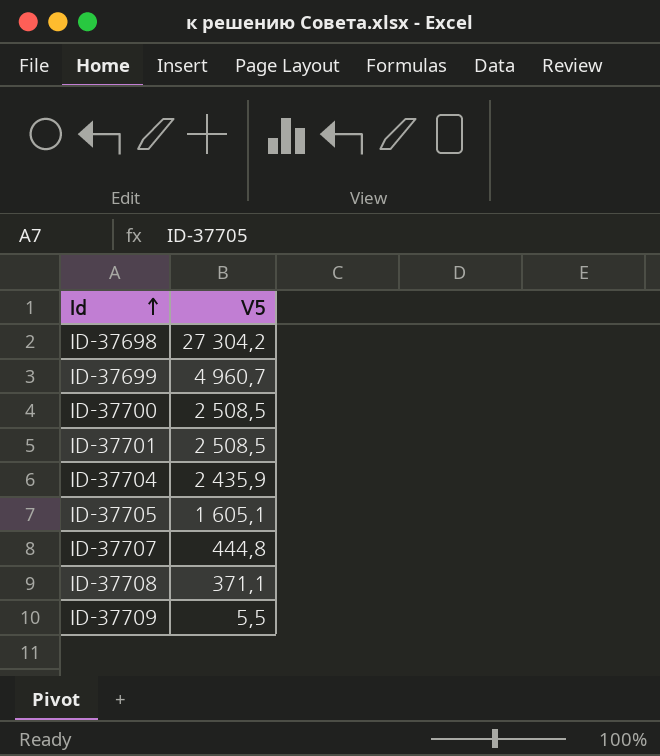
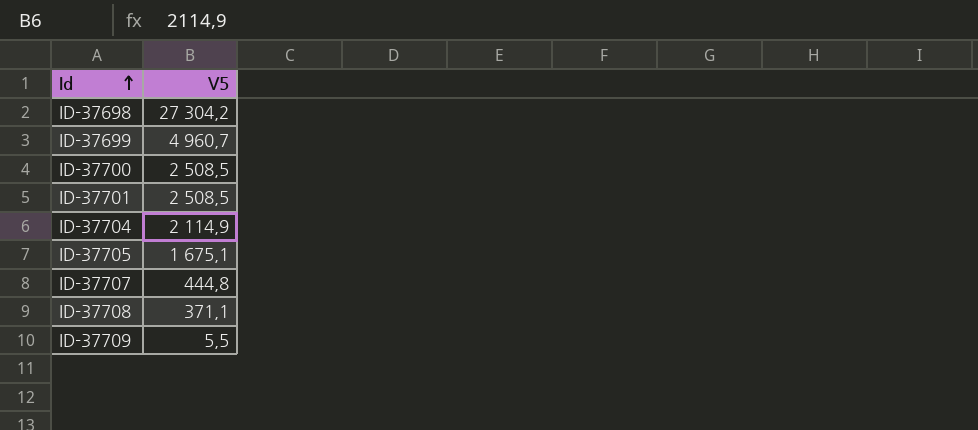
ID-37704 | V5: 2 435,9 -> 2 114,9
ID-37705 | V5: 1 605,1 -> 1 675,1

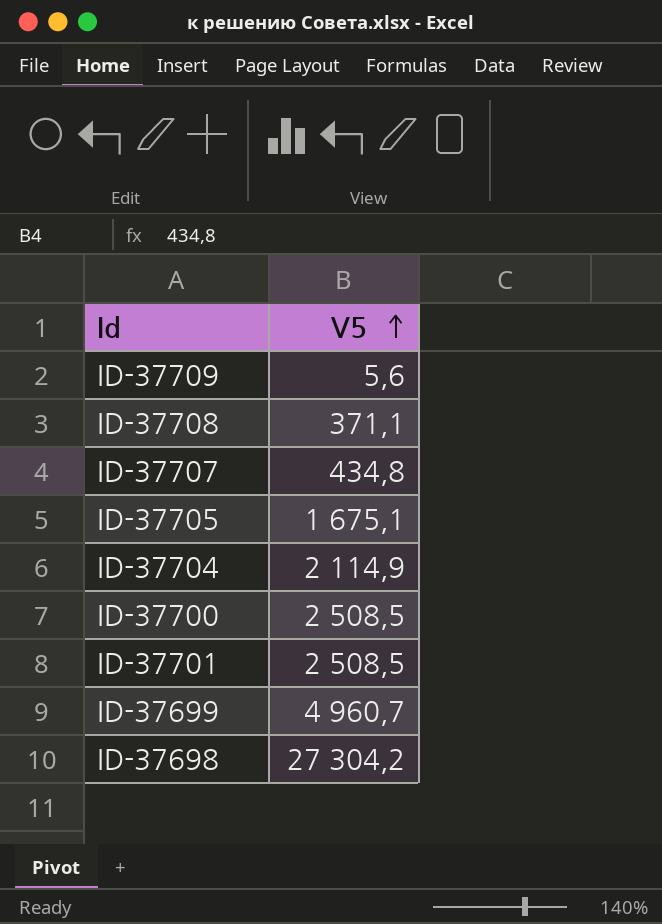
row order: Id ascending -> V5 ascending
ID-37709 | V5: 5,5 -> 5,6
ID-37707 | V5: 444,8 -> 434,8

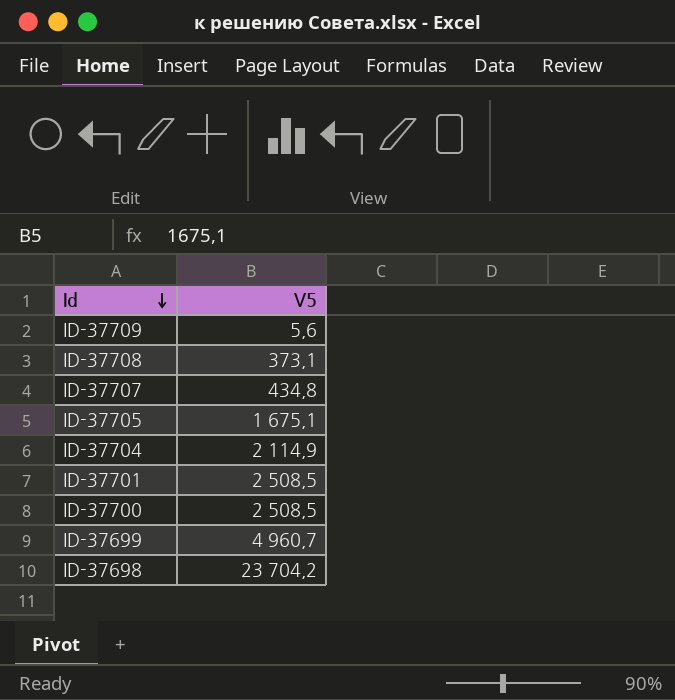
row order: V5 ascending -> Id descending
ID-37708 | V5: 371,1 -> 373,1
ID-37698 | V5: 27 304,2 -> 23 704,2

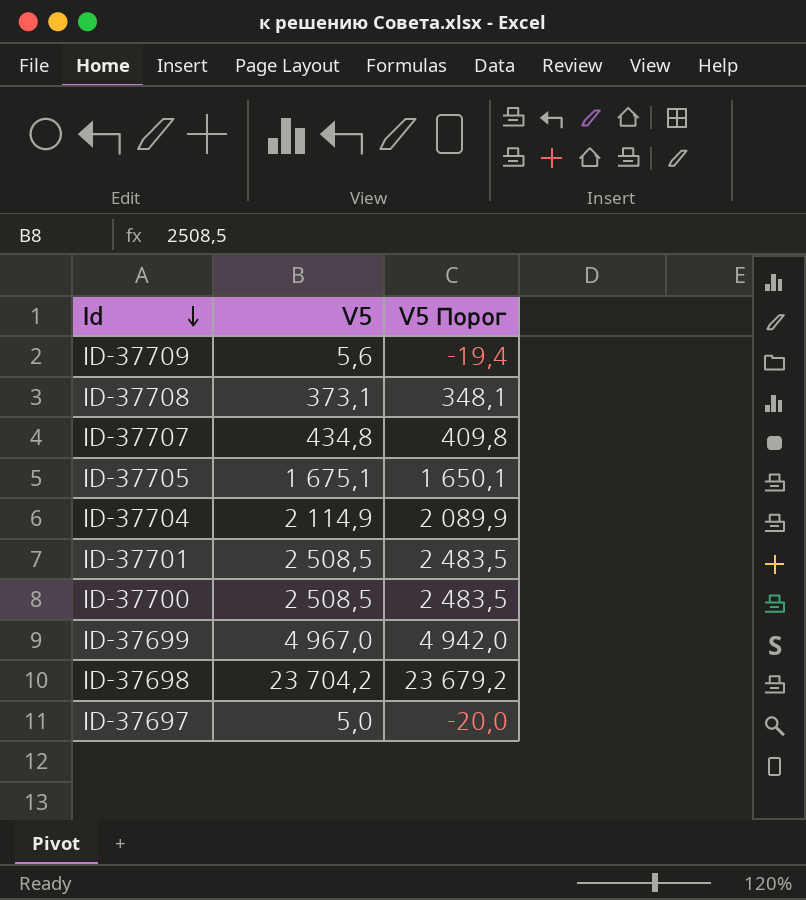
column V5 Порог | formula: none -> [V5] - 25
ID-37699 | V5: 4 960,7 -> 4 967,0
row ID-37697: none -> 5,0 | -20,0

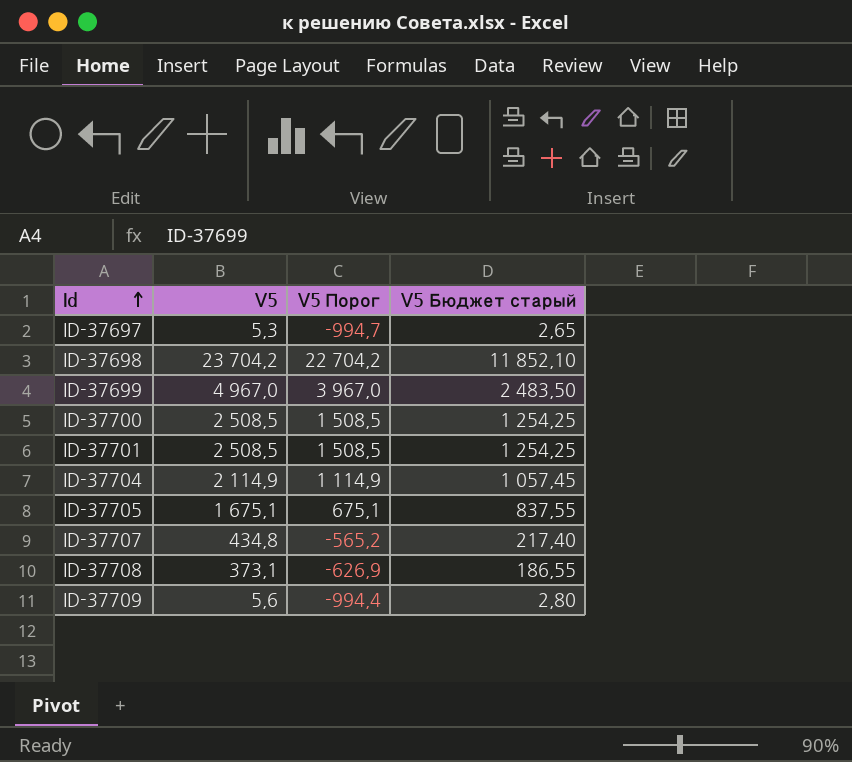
row order: Id descending -> Id ascending
column V5 Порог | formula: [V5] - 25 -> [V5] - 1000
column V5 Бюджет старый | formula: none -> [V5] * 0,5
ID-37697 | V5: 5,0 -> 5,3

